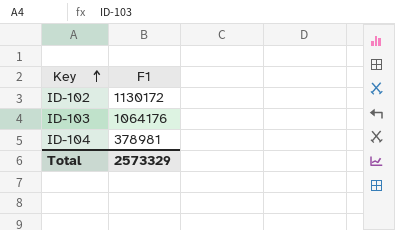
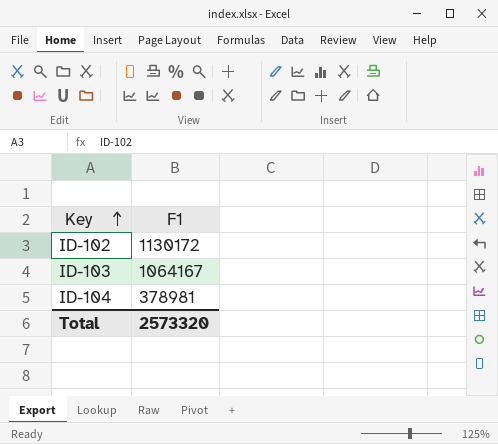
ID-103 | F1: 1064176 -> 1064167
Total | F1: 2573329 -> 2573320

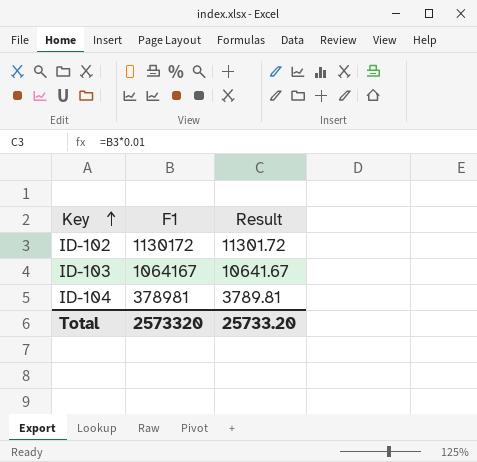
column Result | formula: none -> [F1] * 0.01

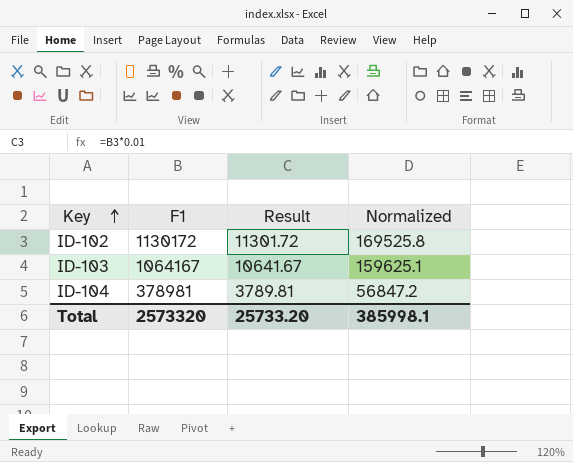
column Normalized | formula: none -> [F1] * 0.15

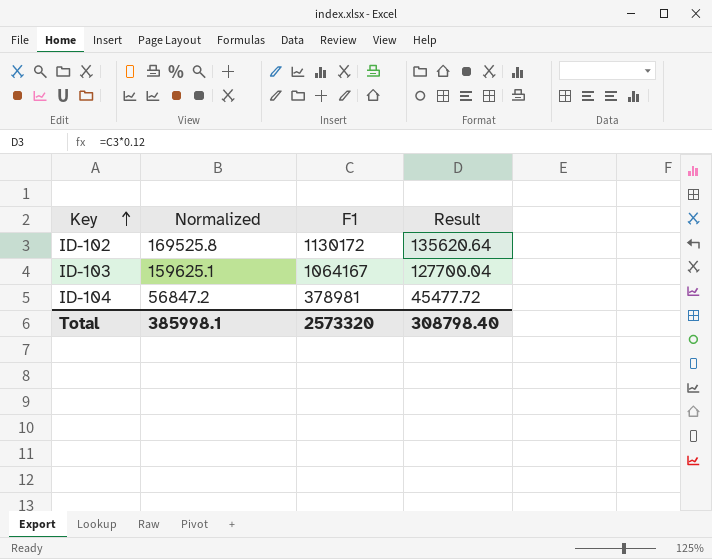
column Normalized | position: 4 -> 2
column Result | formula: [F1] * 0.01 -> [F1] * 0.12
Total | Result: 25733.20 -> 308798.40

